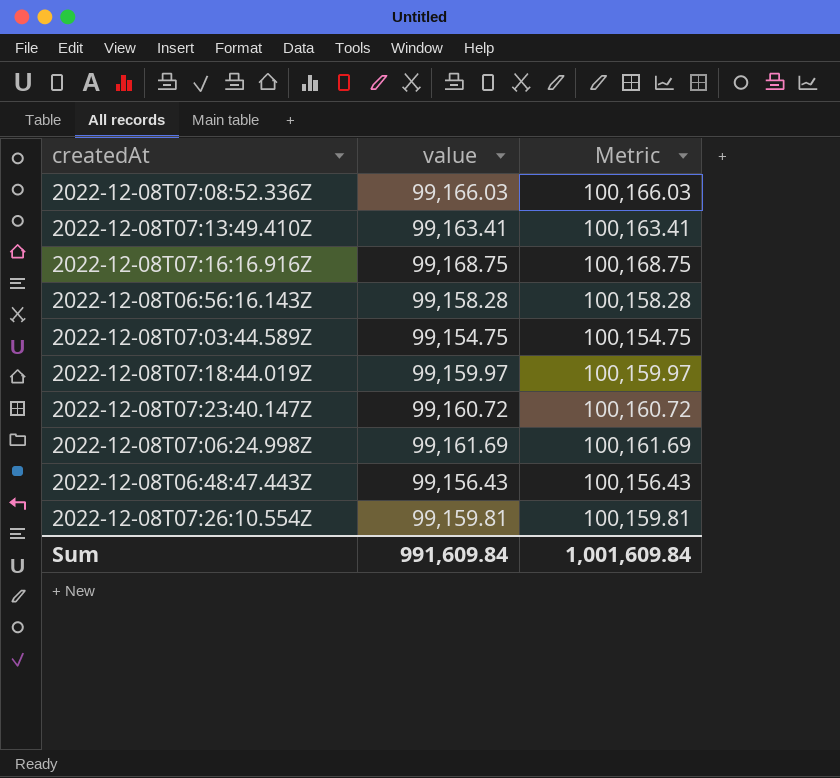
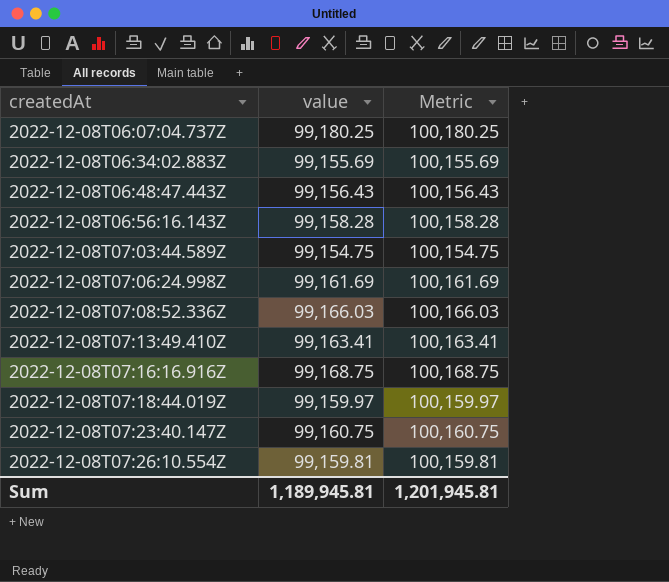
row order: none -> createdAt ascending
row 2022-12-08T06:07:04.737Z: none -> 99,180.25 | 100,180.25
row 2022-12-08T06:34:02.883Z: none -> 99,155.69 | 100,155.69
2022-12-08T07:23:40.147Z | value: 99,160.72 -> 99,160.75
2022-12-08T07:23:40.147Z | Metric: 100,160.72 -> 100,160.75
Sum | value: 991,609.84 -> 1,189,945.81
Sum | Metric: 1,001,609.84 -> 1,201,945.81

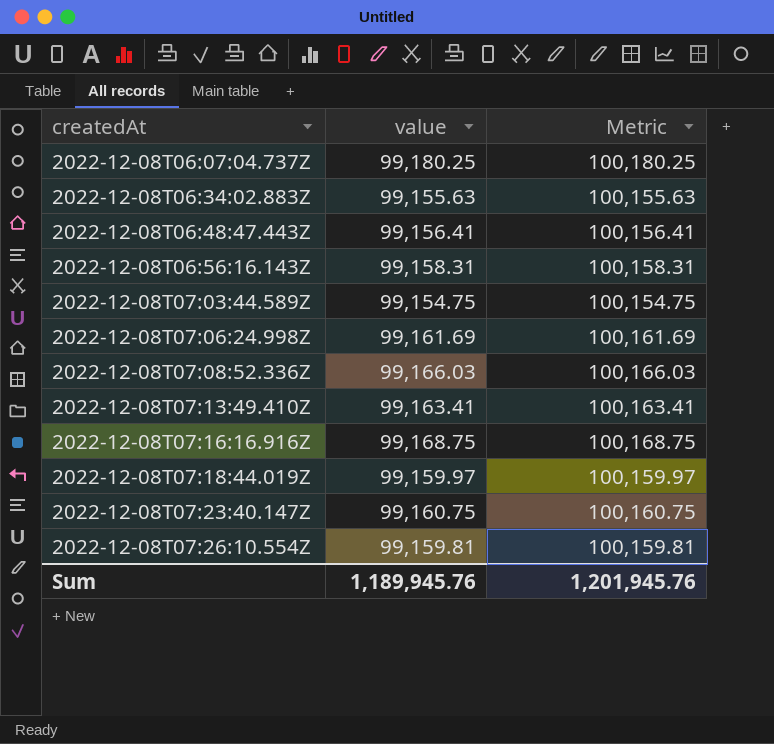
2022-12-08T06:34:02.883Z | value: 99,155.69 -> 99,155.63
2022-12-08T06:34:02.883Z | Metric: 100,155.69 -> 100,155.63
2022-12-08T06:48:47.443Z | value: 99,156.43 -> 99,156.41
2022-12-08T06:48:47.443Z | Metric: 100,156.43 -> 100,156.41
2022-12-08T06:56:16.143Z | value: 99,158.28 -> 99,158.31
2022-12-08T06:56:16.143Z | Metric: 100,158.28 -> 100,158.31
Sum | value: 1,189,945.81 -> 1,189,945.76
Sum | Metric: 1,201,945.81 -> 1,201,945.76

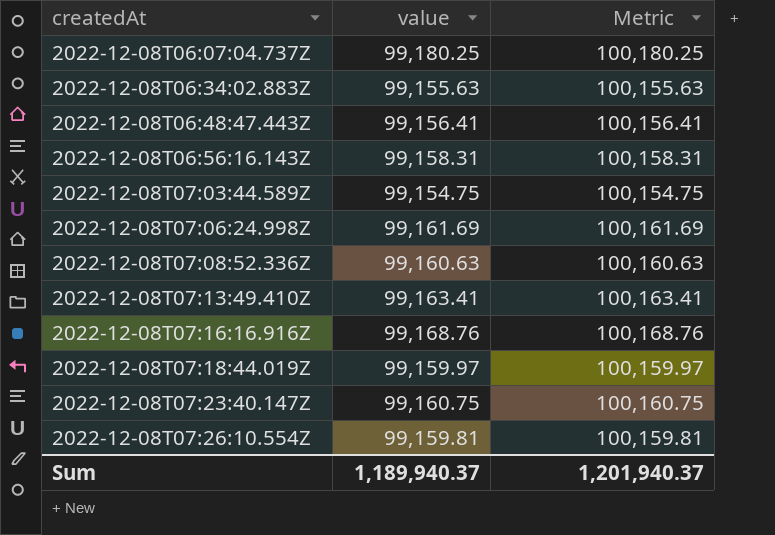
2022-12-08T07:08:52.336Z | value: 99,166.03 -> 99,160.63
2022-12-08T07:08:52.336Z | Metric: 100,166.03 -> 100,160.63
2022-12-08T07:16:16.916Z | value: 99,168.75 -> 99,168.76
2022-12-08T07:16:16.916Z | Metric: 100,168.75 -> 100,168.76
Sum | value: 1,189,945.76 -> 1,189,940.37
Sum | Metric: 1,201,945.76 -> 1,201,940.37

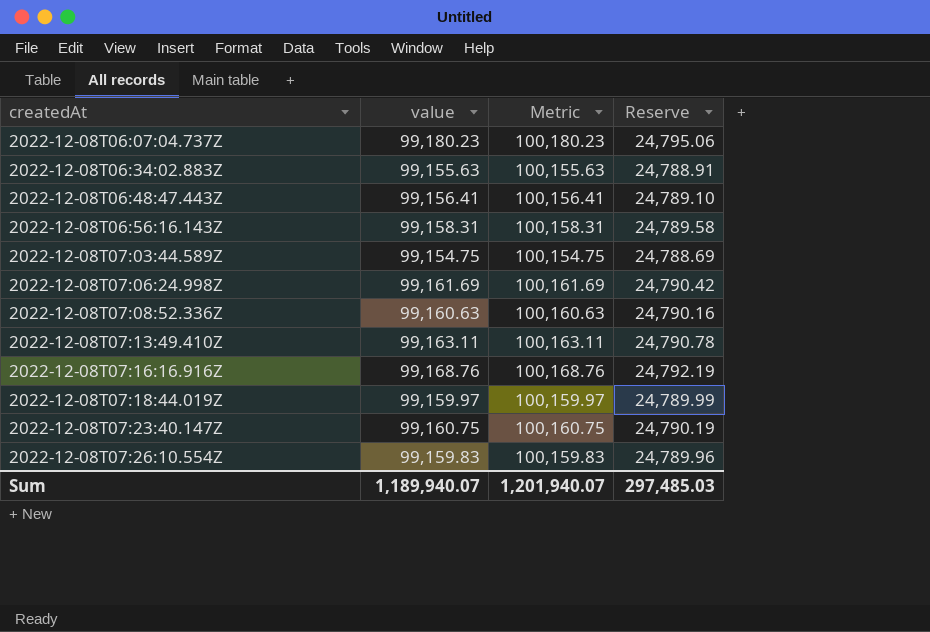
column Reserve | formula: none -> [value] * 0.25
2022-12-08T06:07:04.737Z | value: 99,180.25 -> 99,180.23
2022-12-08T06:07:04.737Z | Metric: 100,180.25 -> 100,180.23
2022-12-08T07:13:49.410Z | value: 99,163.41 -> 99,163.11
2022-12-08T07:13:49.410Z | Metric: 100,163.41 -> 100,163.11
2022-12-08T07:26:10.554Z | value: 99,159.81 -> 99,159.83
2022-12-08T07:26:10.554Z | Metric: 100,159.81 -> 100,159.83
Sum | value: 1,189,940.37 -> 1,189,940.07
Sum | Metric: 1,201,940.37 -> 1,201,940.07

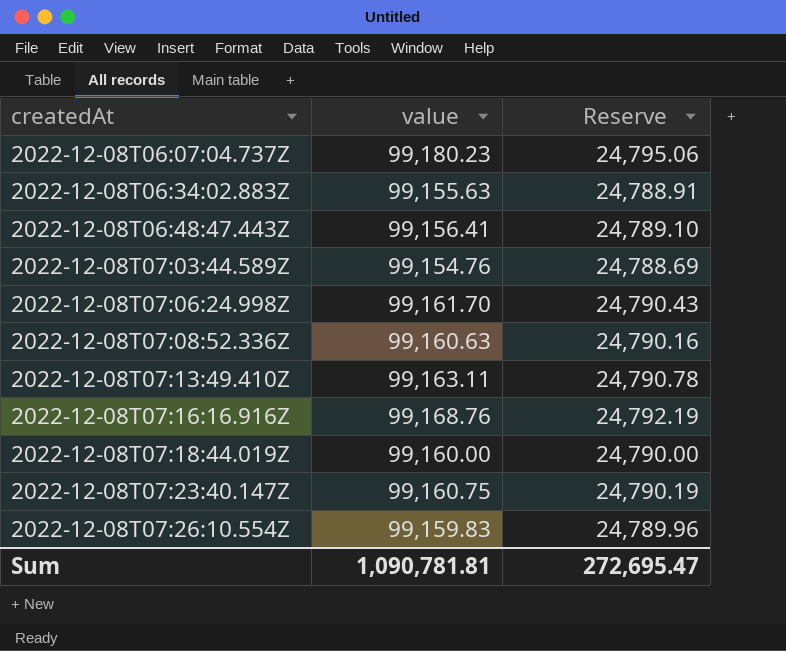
column Metric | formula: [value] + 1000 -> none
row 2022-12-08T06:56:16.143Z: 99,158.31 | 100,158.31 | 24,789.58 -> none
2022-12-08T07:03:44.589Z | value: 99,154.75 -> 99,154.76
2022-12-08T07:06:24.998Z | value: 99,161.69 -> 99,161.70
2022-12-08T07:06:24.998Z | Reserve: 24,790.42 -> 24,790.43
2022-12-08T07:18:44.019Z | value: 99,159.97 -> 99,160.00
2022-12-08T07:18:44.019Z | Reserve: 24,789.99 -> 24,790.00
Sum | value: 1,189,940.07 -> 1,090,781.81
Sum | Reserve: 297,485.03 -> 272,695.47

